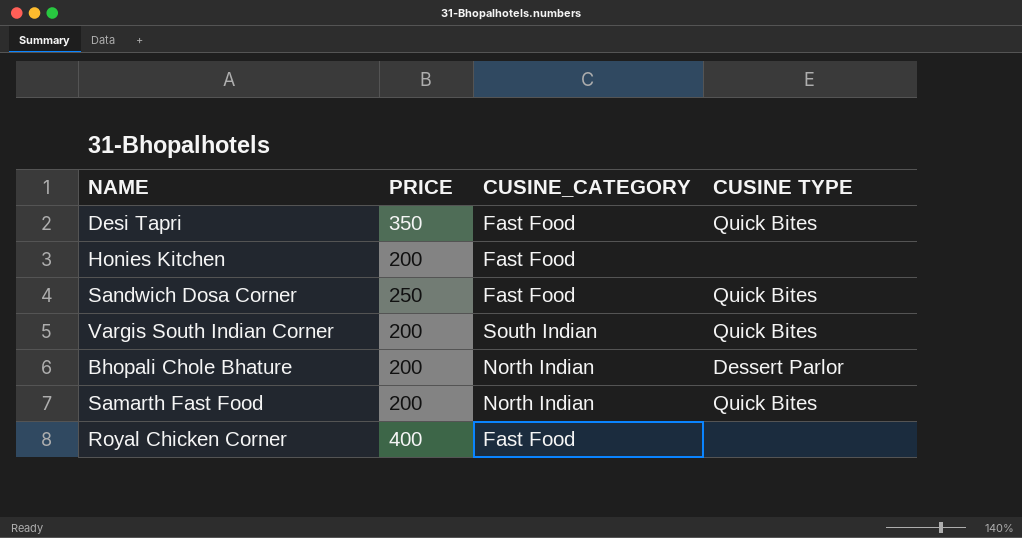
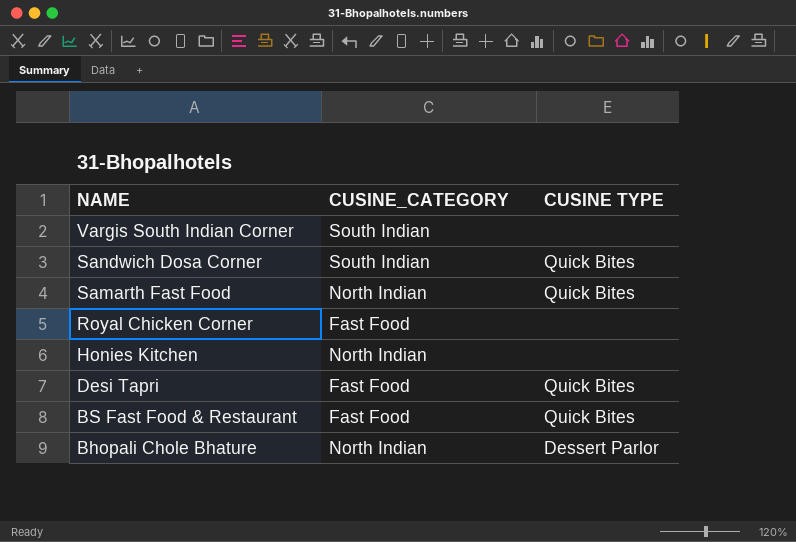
row order: none -> NAME descending
column PRICE | position: 2 -> none
Vargis South Indian Corner | CUSINE TYPE: Quick Bites -> none
Sandwich Dosa Corner | CUSINE_CATEGORY: Fast Food -> South Indian
Honies Kitchen | CUSINE_CATEGORY: Fast Food -> North Indian
row BS Fast Food & Restaurant: none -> Fast Food | Quick Bites

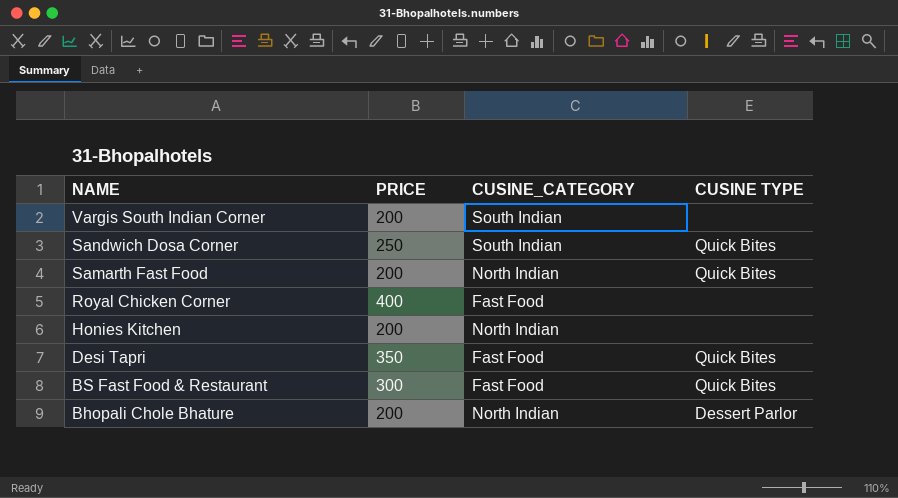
column PRICE | position: none -> 2

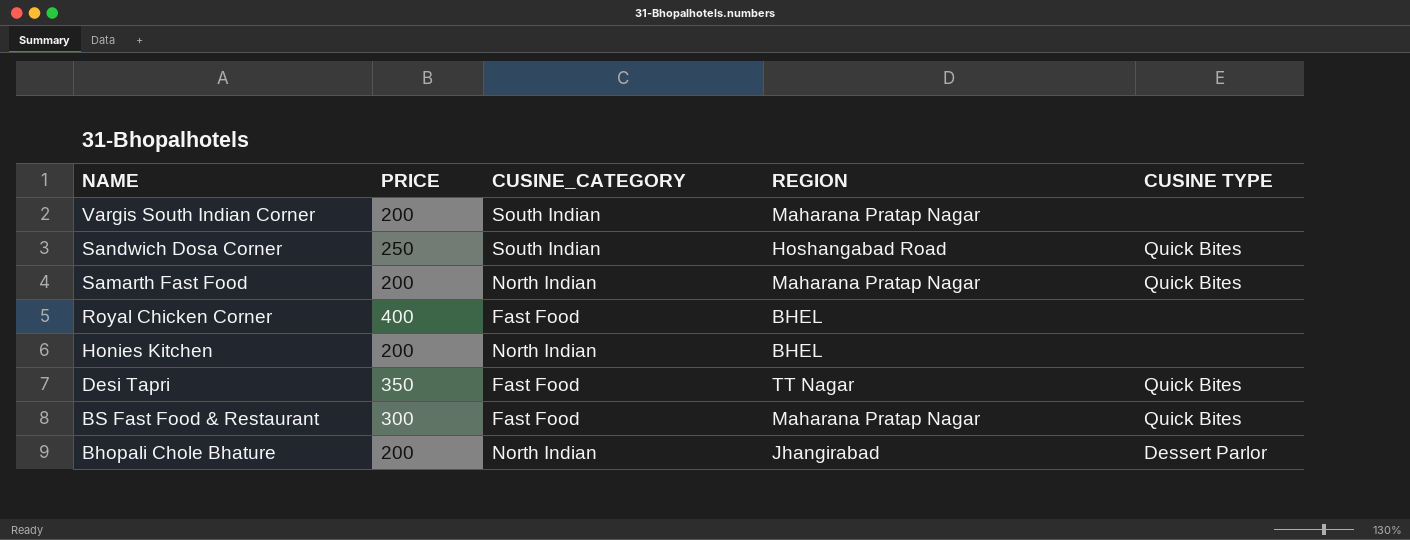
column REGION | position: none -> 4

